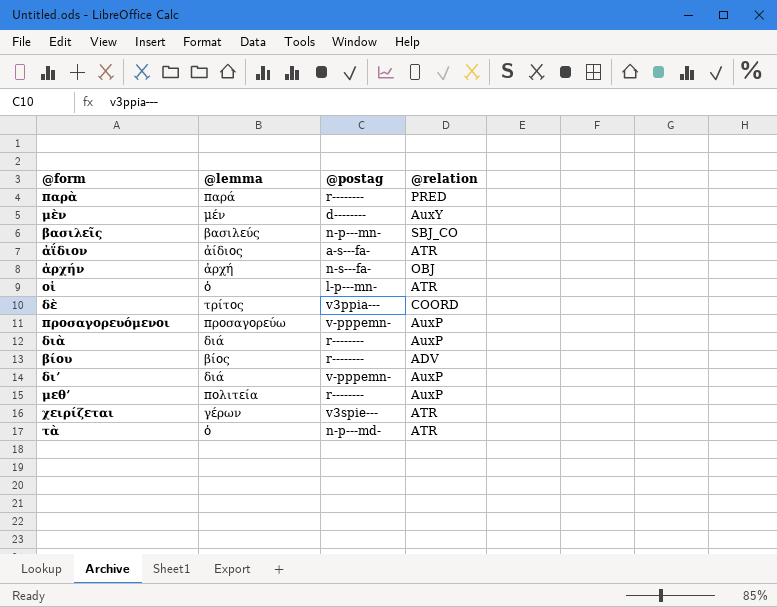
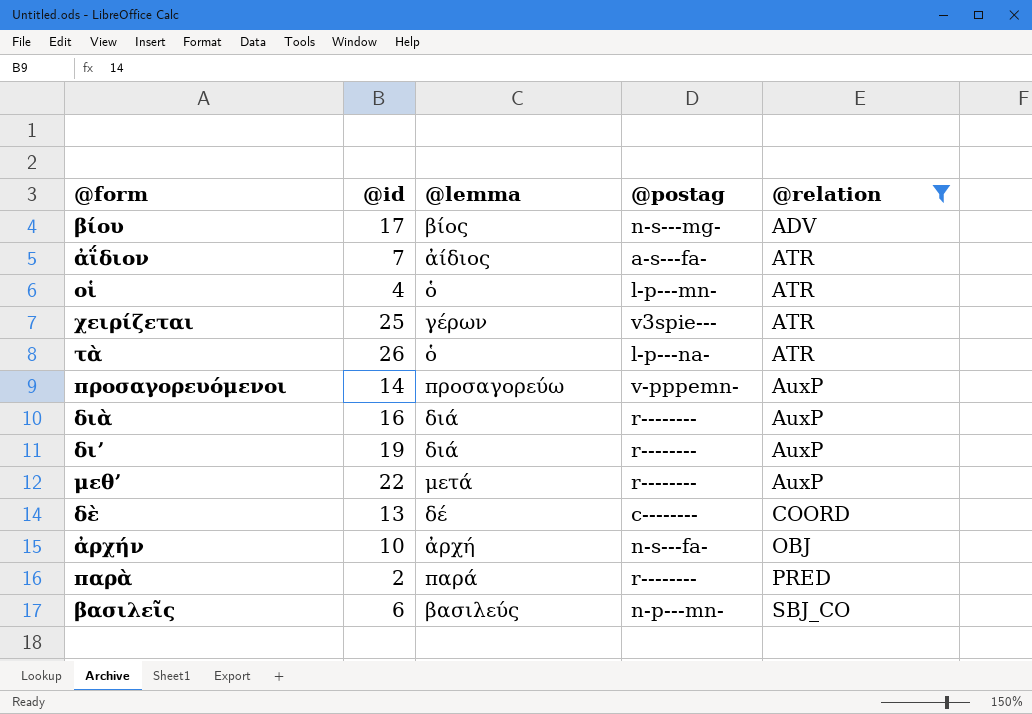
filter: none -> @relation != AuxY
row order: none -> @relation ascending
column @id | position: none -> 2
βίου | @postag: r-------- -> n-s---mg-
τὰ | @postag: n-p---md- -> l-p---na-
διʼ | @postag: v-pppemn- -> r--------
μεθʼ | @lemma: πολιτεία -> μετά
δὲ | @lemma: τρίτος -> δέ
δὲ | @postag: v3ppia--- -> c--------

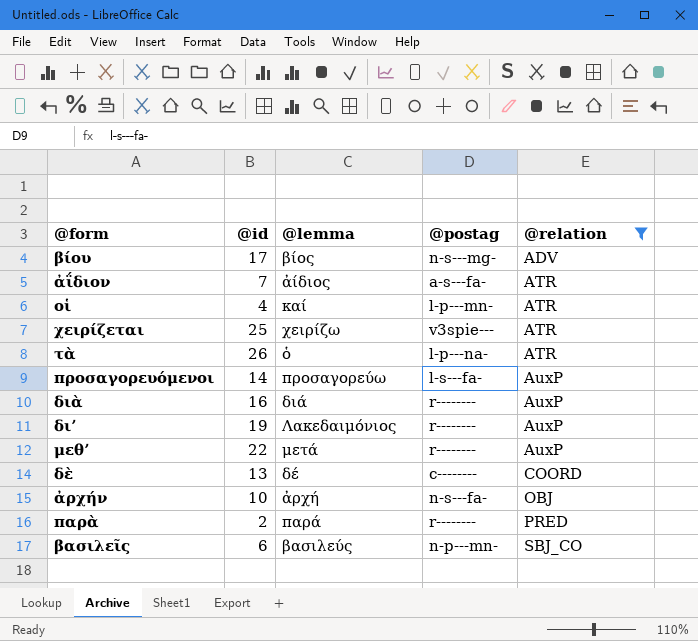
οἱ | @lemma: ὁ -> καί
χειρίζεται | @lemma: γέρων -> χειρίζω
προσαγορευόμενοι | @postag: v-pppemn- -> l-s---fa-
διʼ | @lemma: διά -> Λακεδαιμόνιος

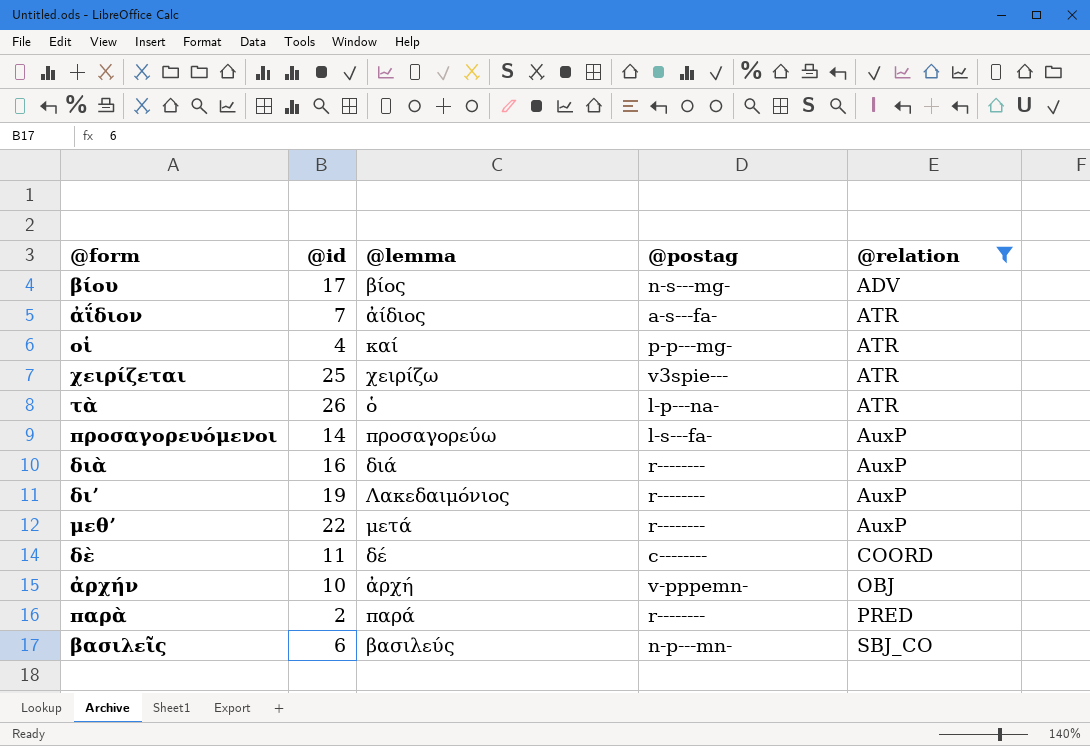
οἱ | @postag: l-p---mn- -> p-p---mg-
δὲ | @id: 13 -> 11
ἀρχήν | @postag: n-s---fa- -> v-pppemn-

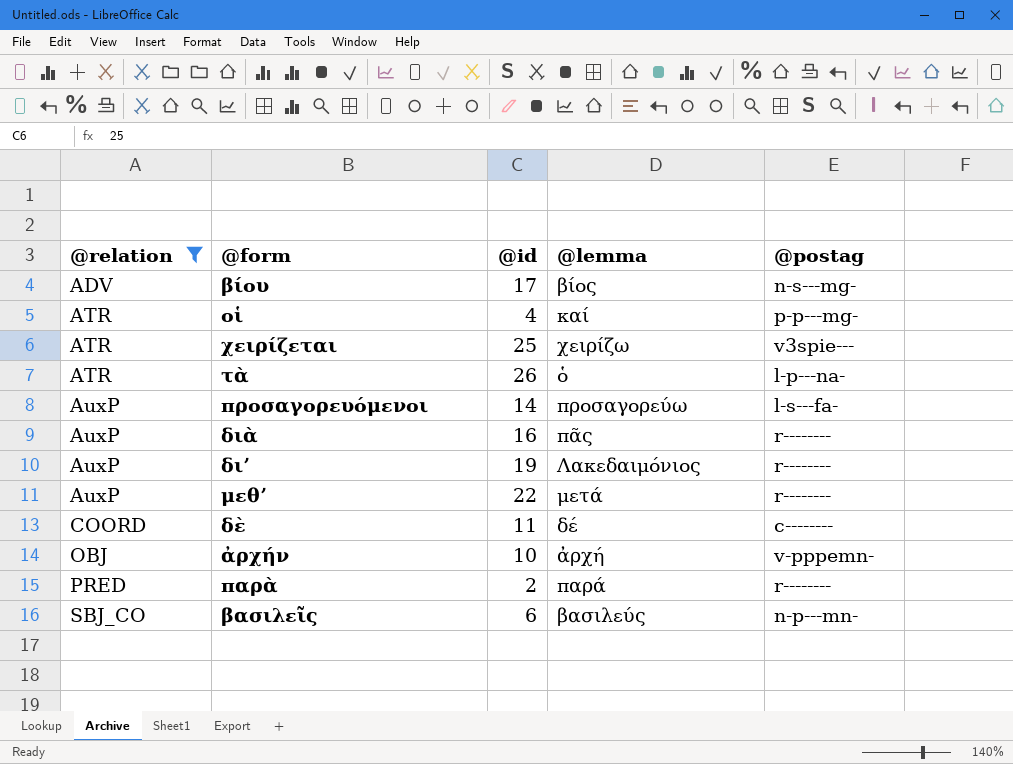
column @relation | position: 5 -> 1
row ἀΐδιον: 7 | ἀίδιος | a-s---fa- | ATR -> none
διὰ | @lemma: διά -> πᾶς

